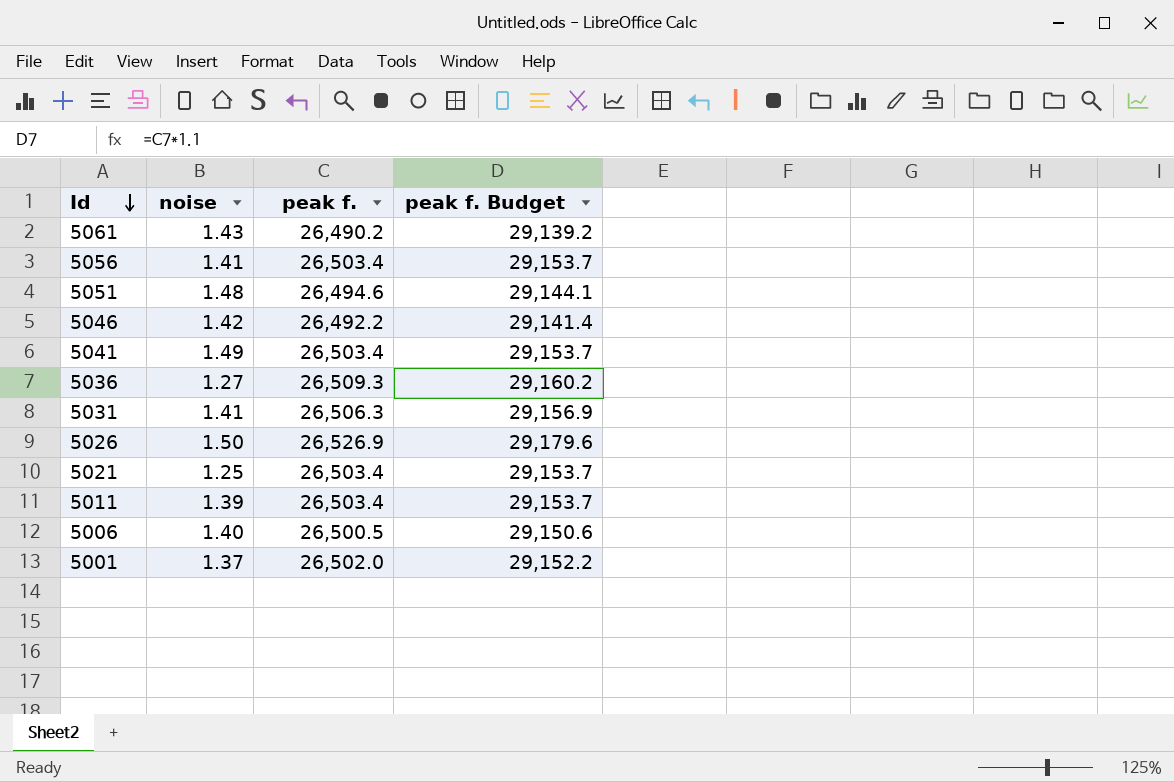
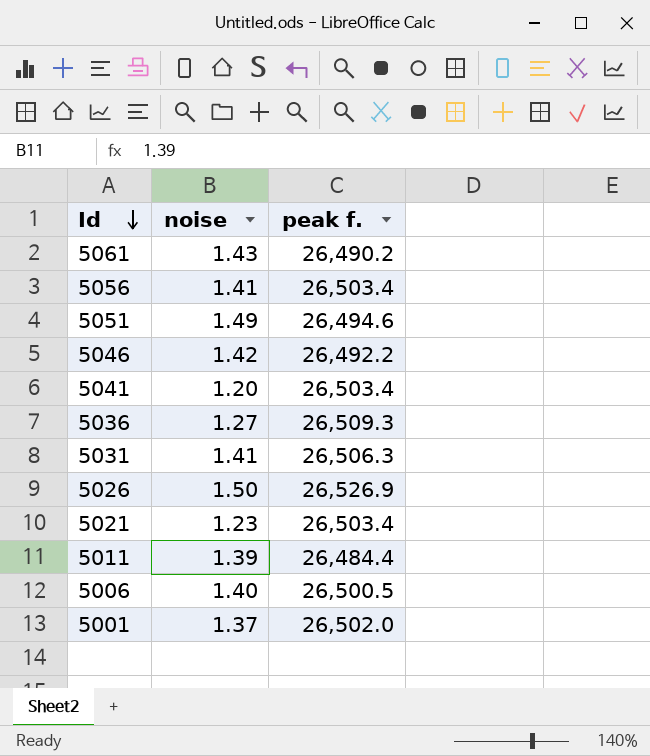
column peak f. Budget | formula: [peak f.] * 1.1 -> none
5051 | noise: 1.48 -> 1.49
5041 | noise: 1.49 -> 1.20
5021 | noise: 1.25 -> 1.23
5011 | peak f.: 26,503.4 -> 26,484.4

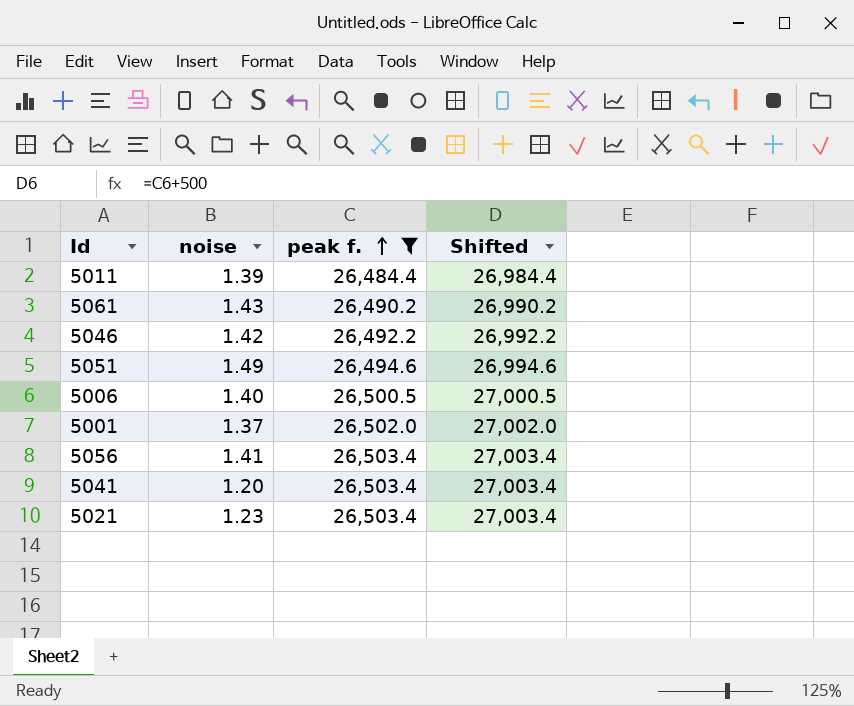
filter: none -> peak f. <= 26,503.4
row order: Id descending -> peak f. ascending
column Shifted | formula: none -> [peak f.] + 500

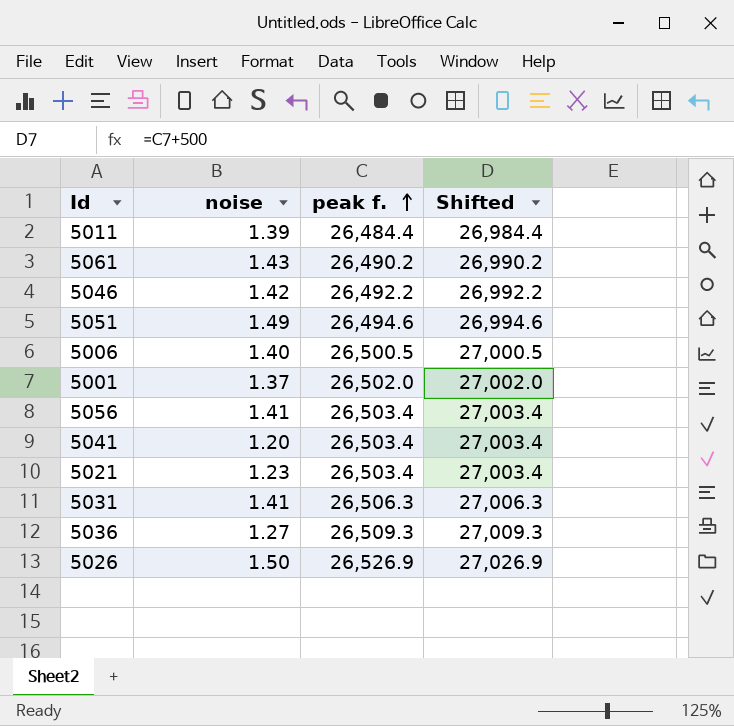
filter: peak f. <= 26,503.4 -> none

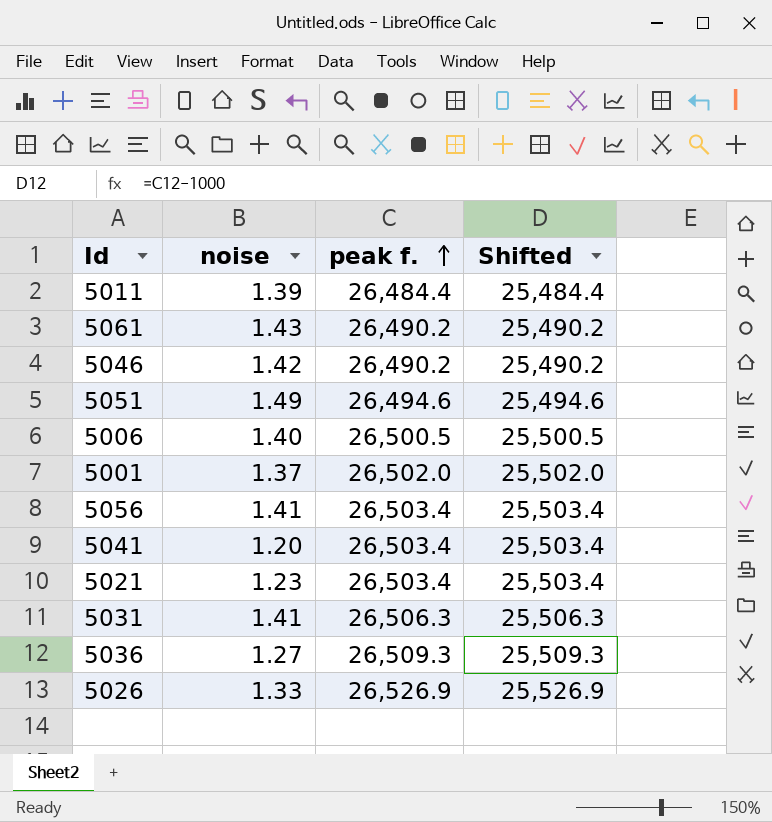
column Shifted | formula: [peak f.] + 500 -> [peak f.] - 1000
5046 | peak f.: 26,492.2 -> 26,490.2
5026 | noise: 1.50 -> 1.33

